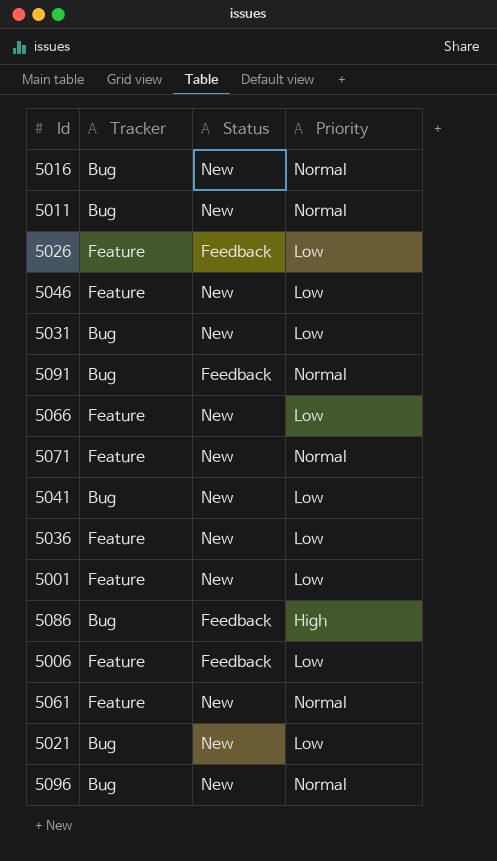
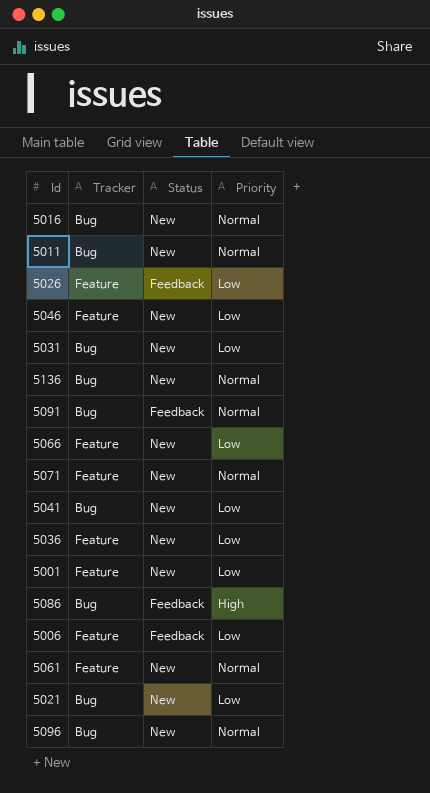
row 5136: none -> Bug | New | Normal

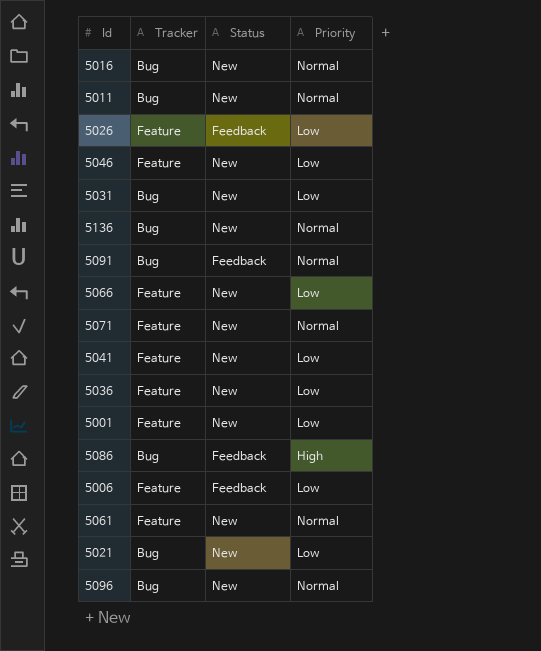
5041 | Tracker: Bug -> Feature

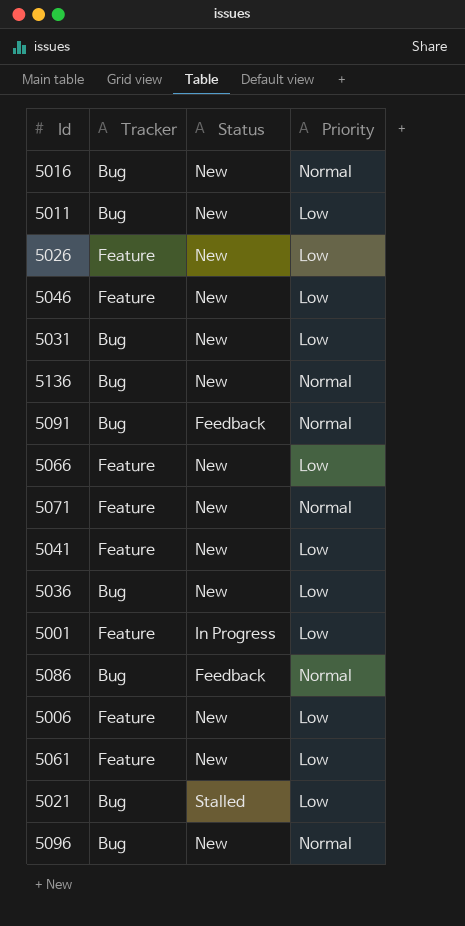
5011 | Priority: Normal -> Low
5026 | Status: Feedback -> New
5036 | Tracker: Feature -> Bug
5001 | Status: New -> In Progress
5086 | Priority: High -> Normal
5006 | Status: Feedback -> New
5061 | Priority: Normal -> Low
5021 | Status: New -> Stalled

